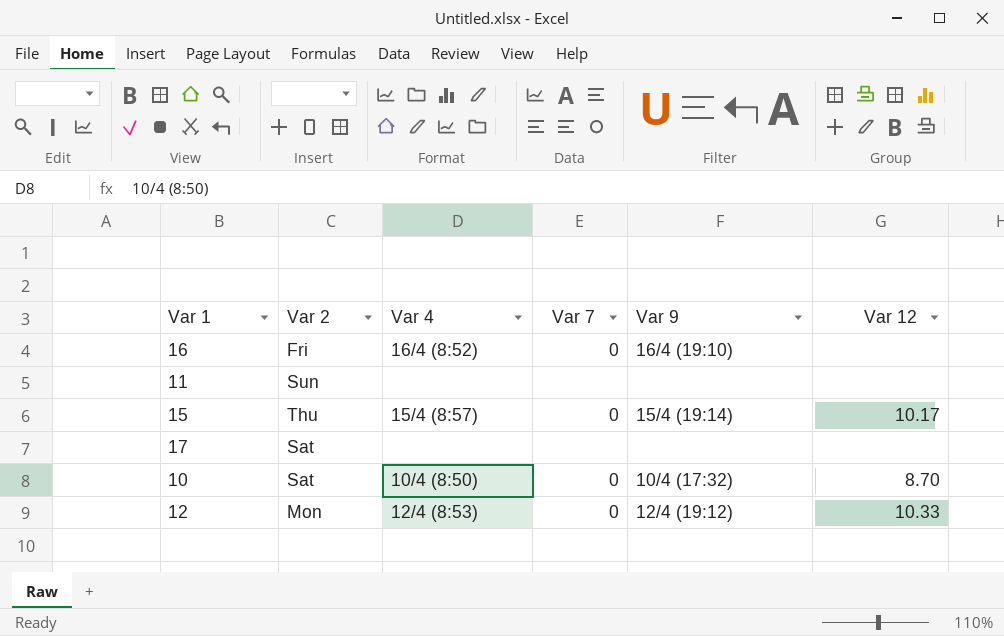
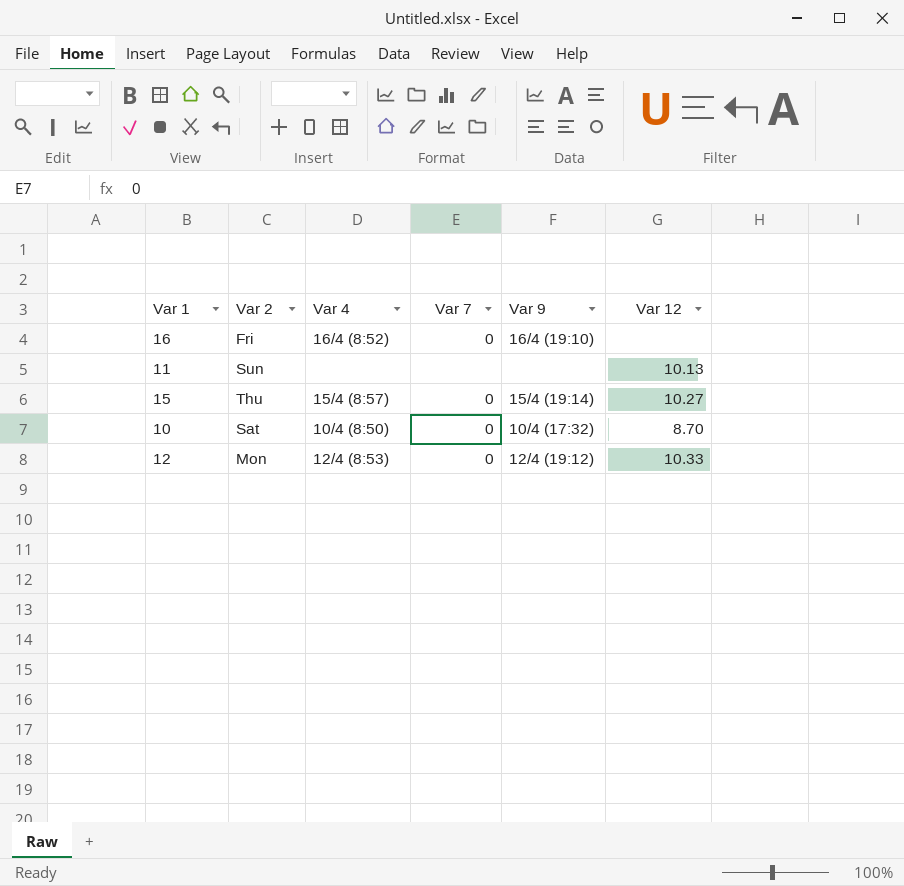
row 17: Sat | none | none | none | none -> none
11 | Var 12: none -> 10.13
15 | Var 12: 10.17 -> 10.27

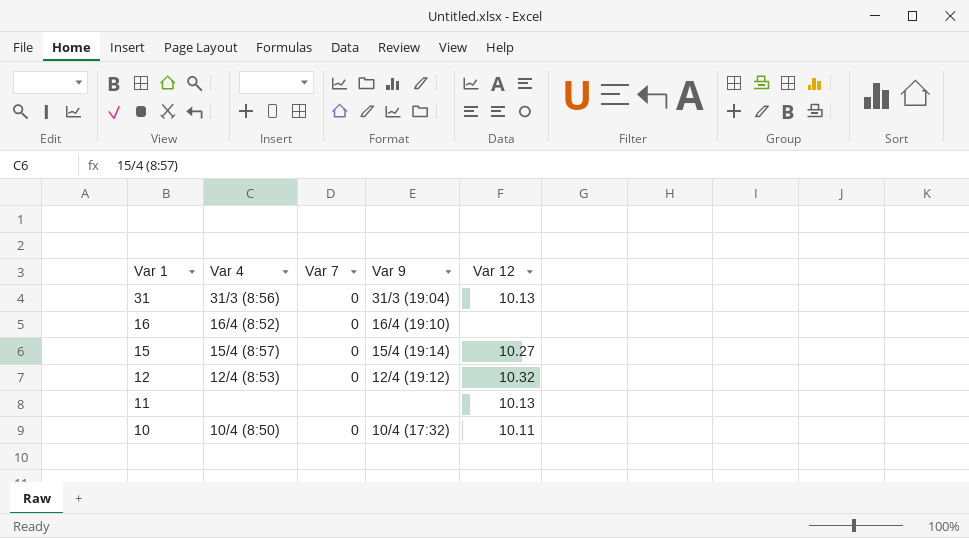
row order: none -> Var 1 descending
column Var 2 | position: 2 -> none
row 31: none -> 31/3 (8:56) | 0 | 31/3 (19:04) | 10.13
12 | Var 12: 10.33 -> 10.32
10 | Var 12: 8.70 -> 10.11

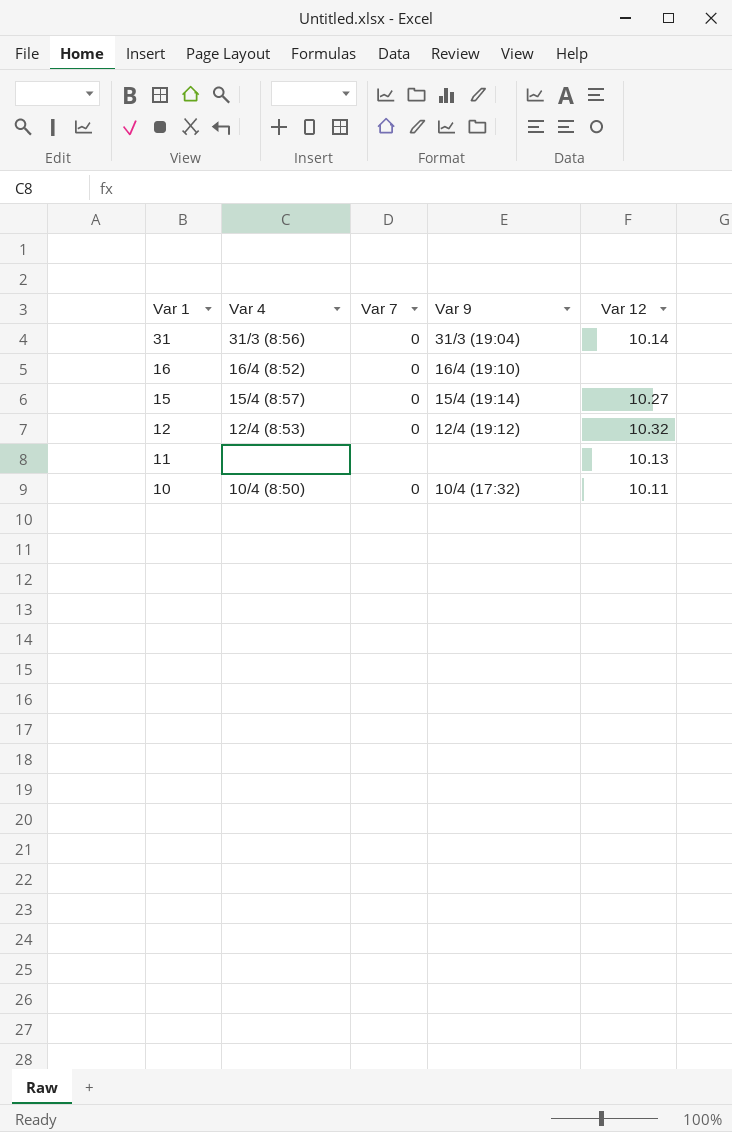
31 | Var 12: 10.13 -> 10.14

